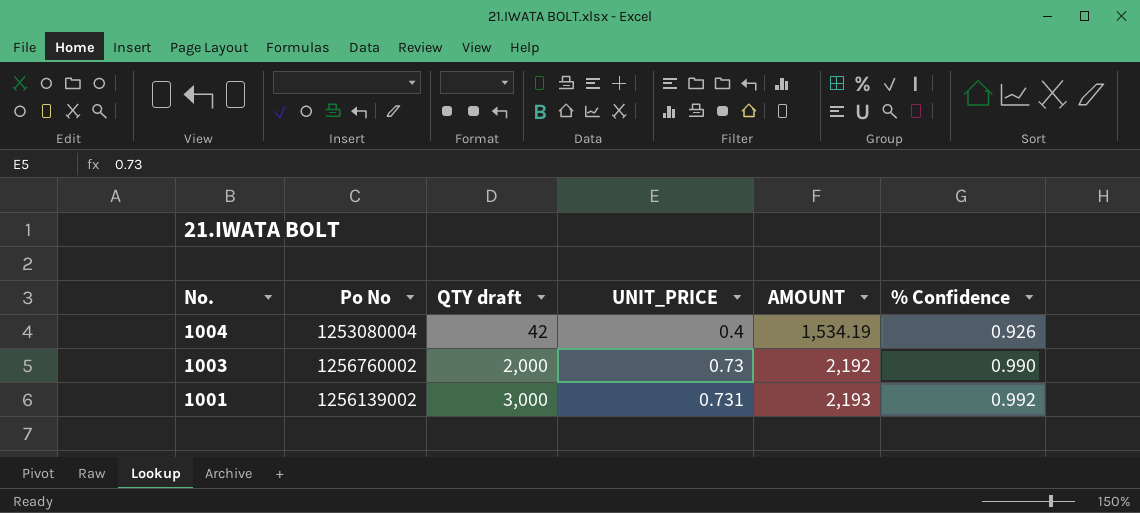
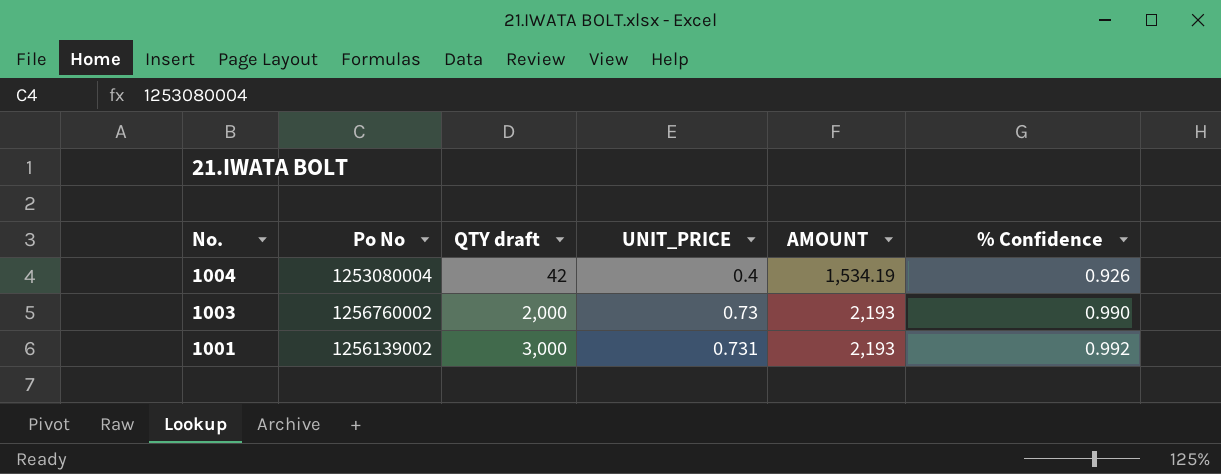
1003 | AMOUNT: 2,192 -> 2,193

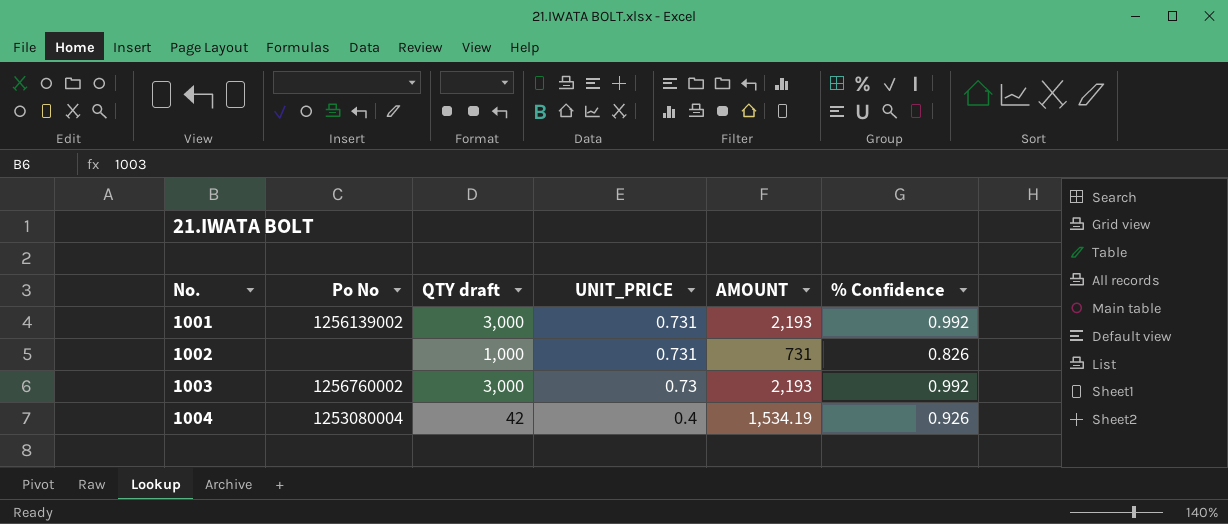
row order: No. descending -> No. ascending
row 1002: none -> none | 1,000 | 0.731 | 731 | 0.826
1003 | QTY draft: 2,000 -> 3,000
1003 | % Confidence: 0.990 -> 0.992

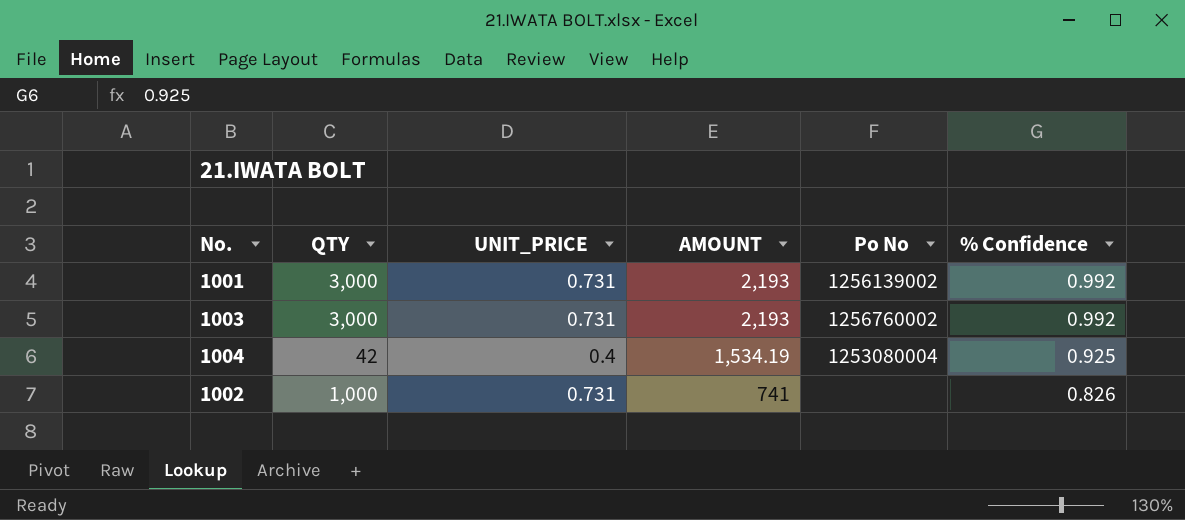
row order: No. ascending -> AMOUNT descending
column name: QTY draft -> QTY
column Po No | position: 2 -> 5
1003 | UNIT_PRICE: 0.73 -> 0.731
1004 | % Confidence: 0.926 -> 0.925
1002 | AMOUNT: 731 -> 741

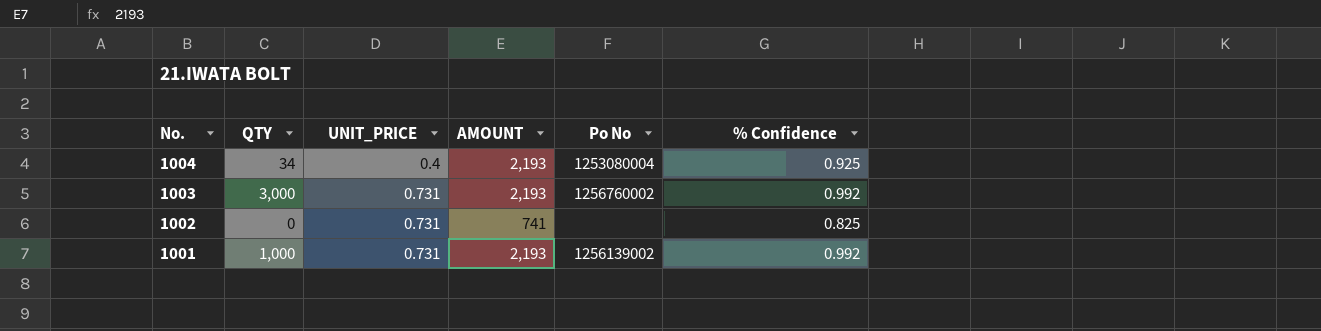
row order: AMOUNT descending -> No. descending
1004 | QTY: 42 -> 34
1004 | AMOUNT: 1,534.19 -> 2,193
1002 | QTY: 1,000 -> 0
1002 | % Confidence: 0.826 -> 0.825
1001 | QTY: 3,000 -> 1,000

